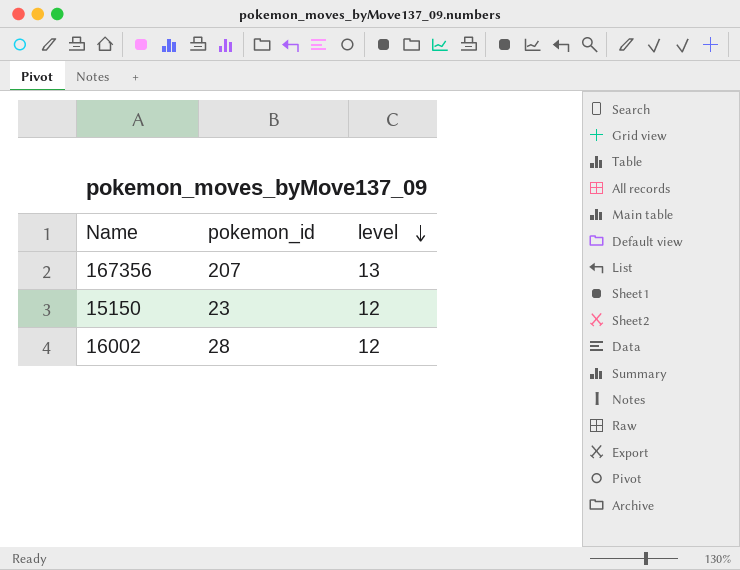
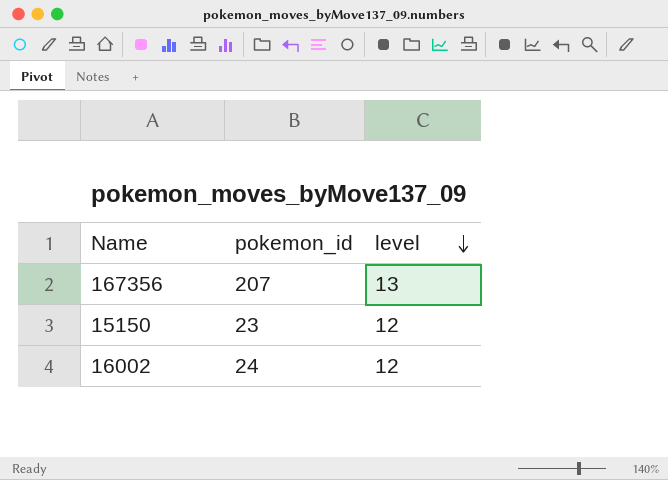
16002 | pokemon_id: 28 -> 24

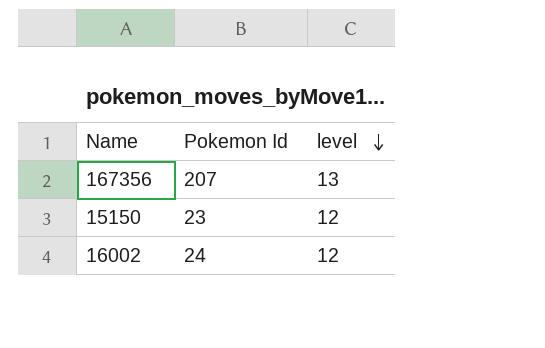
column name: pokemon_id -> Pokemon Id

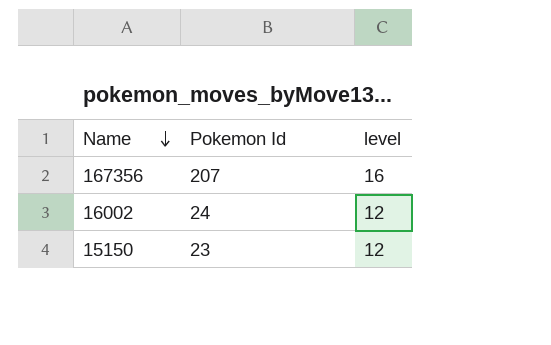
row order: level descending -> Name descending
167356 | level: 13 -> 16

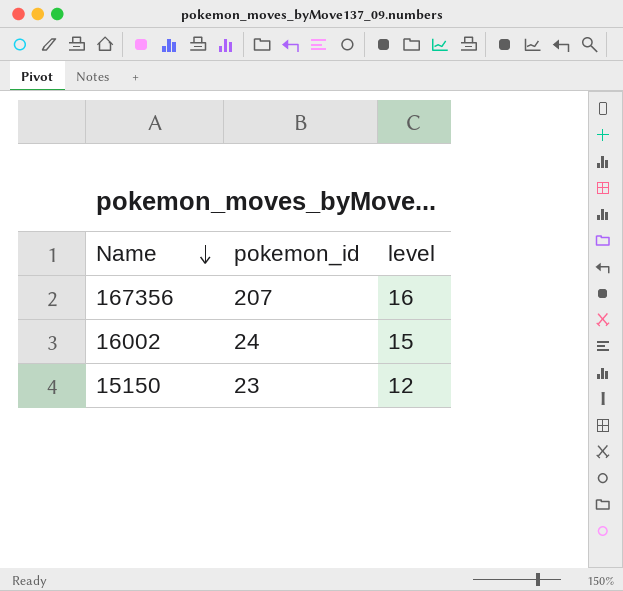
column name: Pokemon Id -> pokemon_id
16002 | level: 12 -> 15

